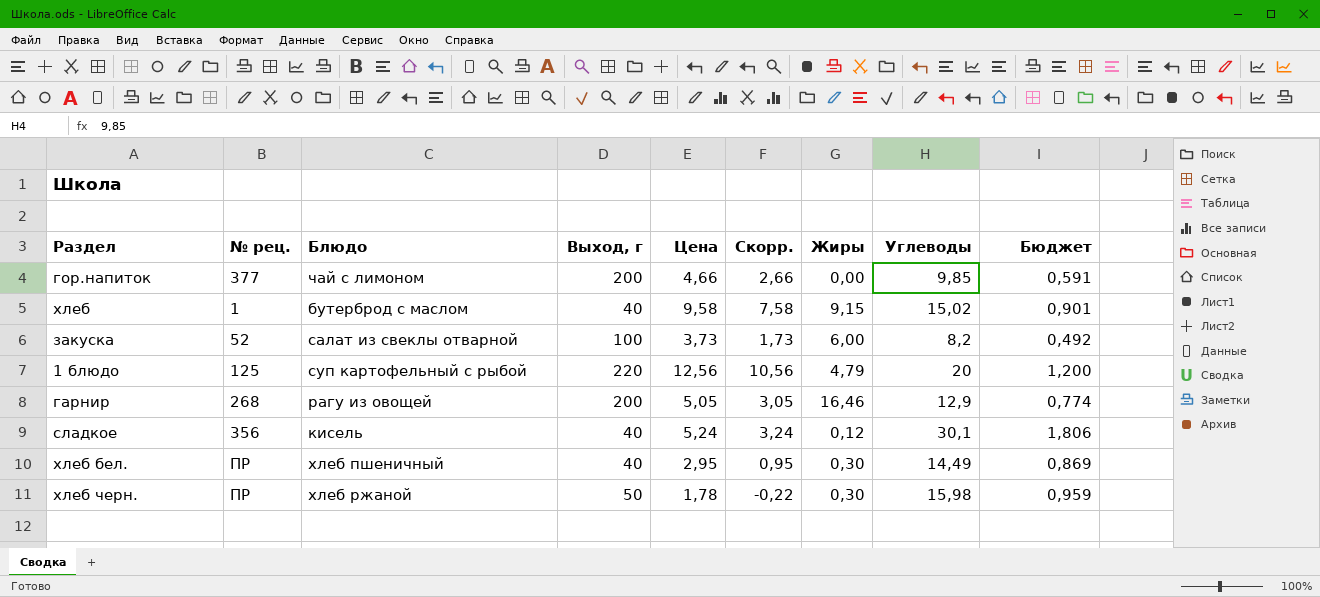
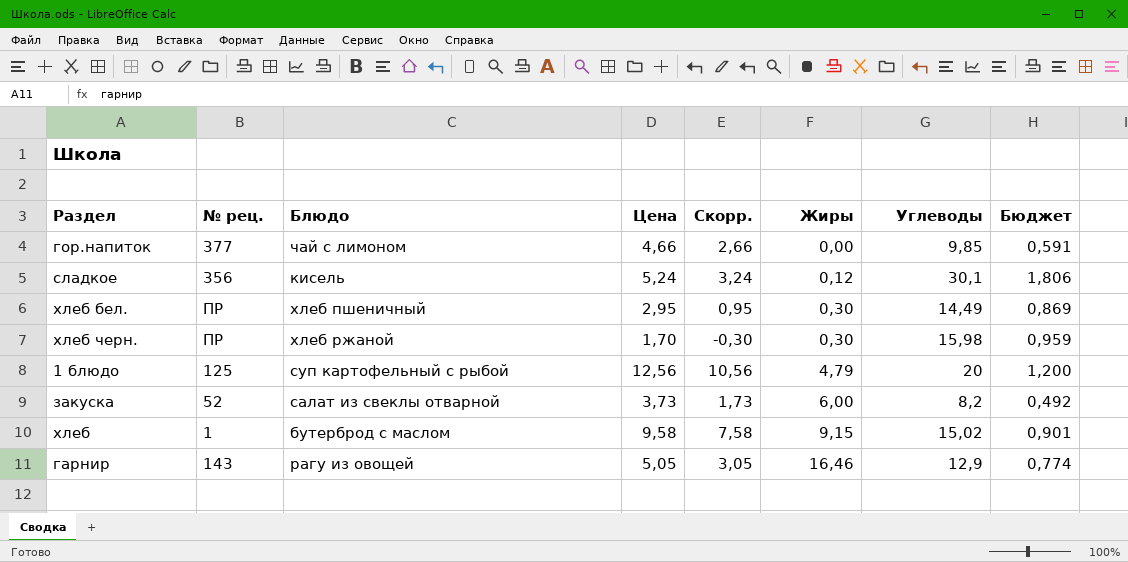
row order: none -> Жиры ascending
column Выход, г | position: 4 -> none
хлеб черн. | Цена: 1,78 -> 1,70
хлеб черн. | Скорр.: -0,22 -> -0,30
гарнир | № рец.: 268 -> 143

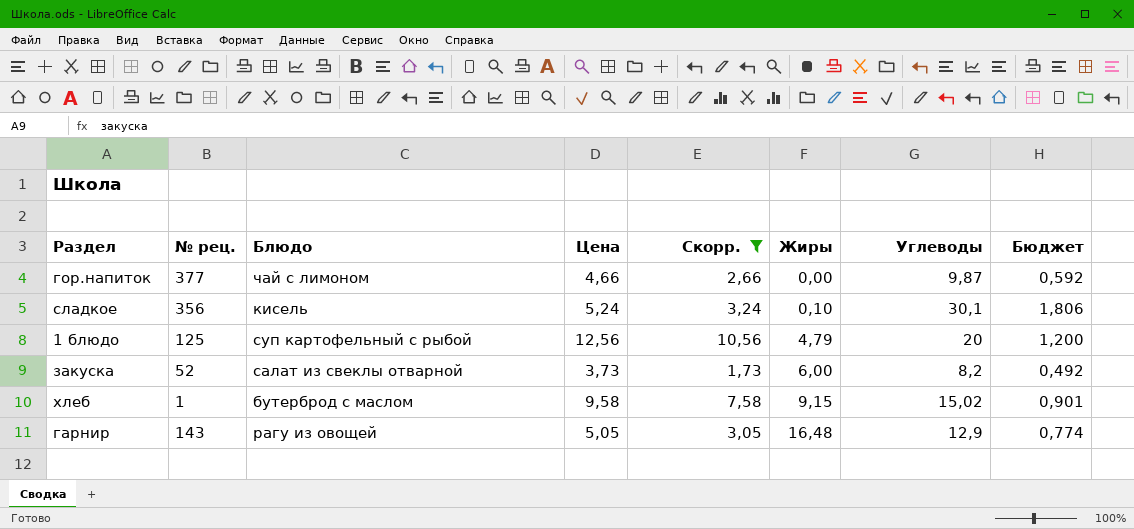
filter: none -> Скорр. >= 1,73
гор.напиток | Углеводы: 9,85 -> 9,87
гор.напиток | Бюджет: 0,591 -> 0,592
сладкое | Жиры: 0,12 -> 0,10
гарнир | Жиры: 16,46 -> 16,48

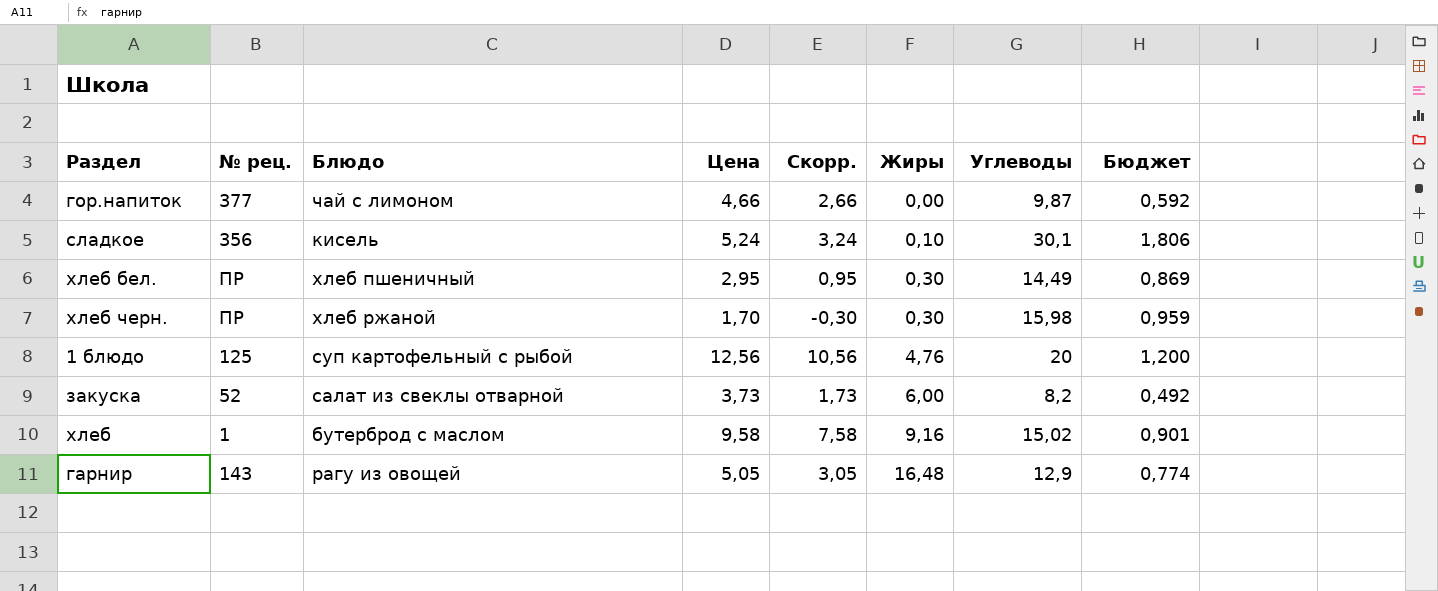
filter: Скорр. >= 1,73 -> none
1 блюдо | Жиры: 4,79 -> 4,76
хлеб | Жиры: 9,15 -> 9,16

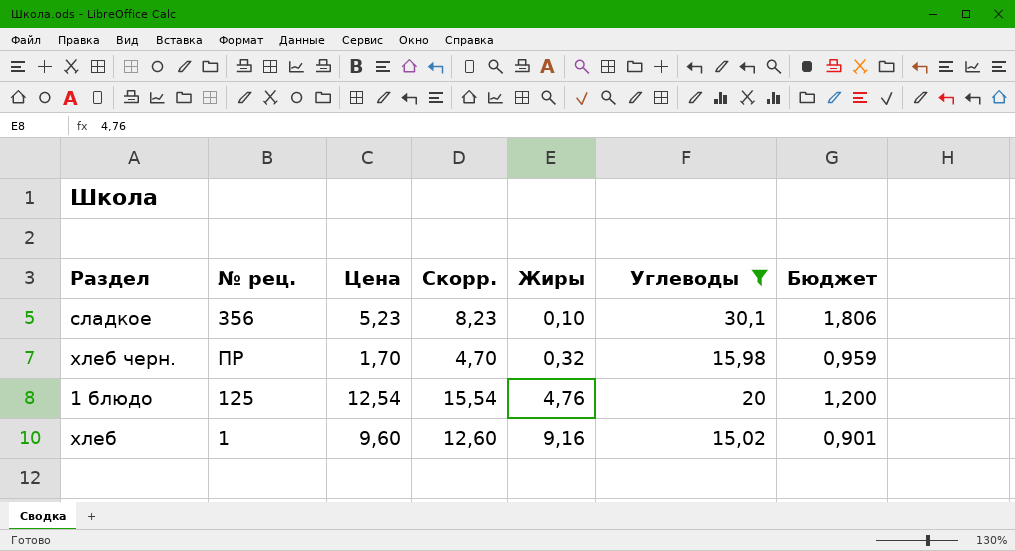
filter: none -> Углеводы >= 15,02
column Блюдо | position: 3 -> none
column Скорр. | formula: [Цена] - 2 -> [Цена] + 3
сладкое | Цена: 5,24 -> 5,23
хлеб черн. | Жиры: 0,30 -> 0,32
1 блюдо | Цена: 12,56 -> 12,54
хлеб | Цена: 9,58 -> 9,60

